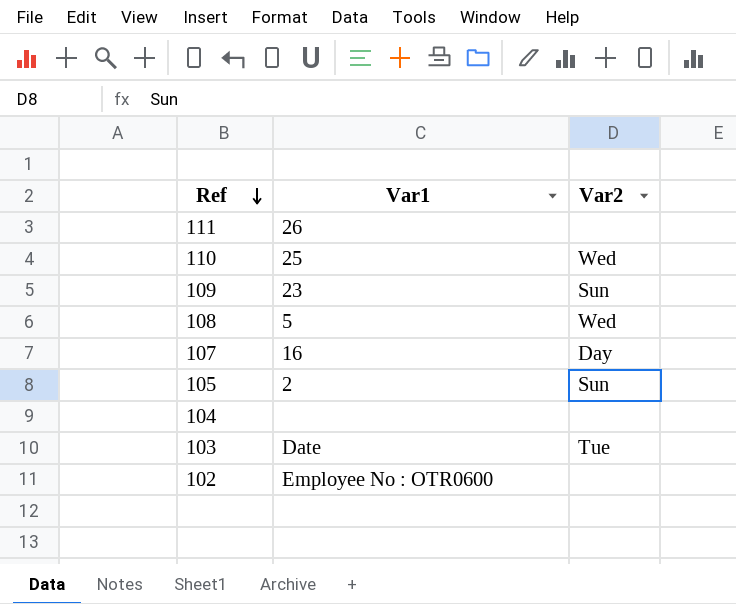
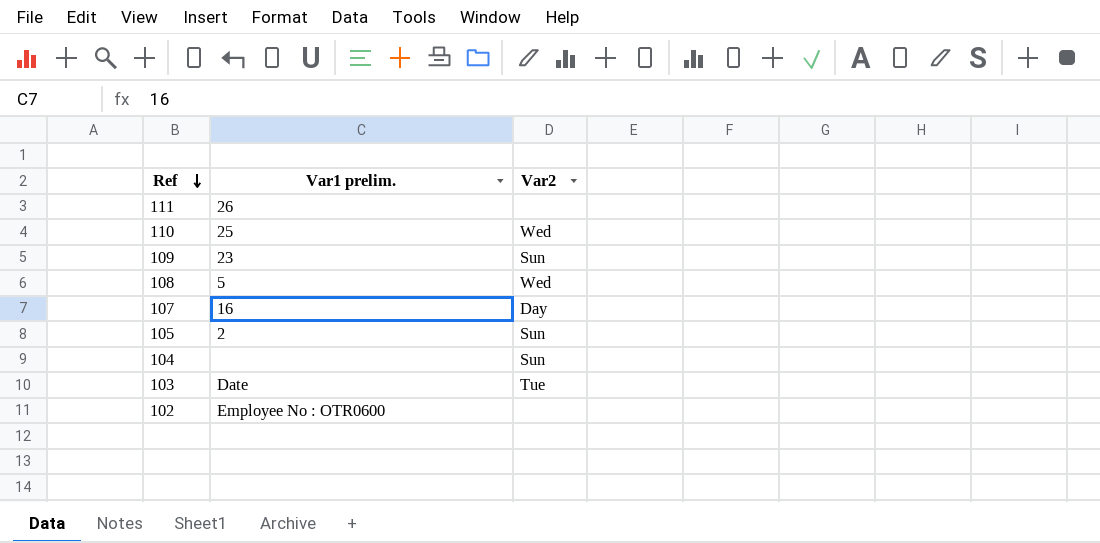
column name: Var1 -> Var1 prelim.
104 | Var2: none -> Sun

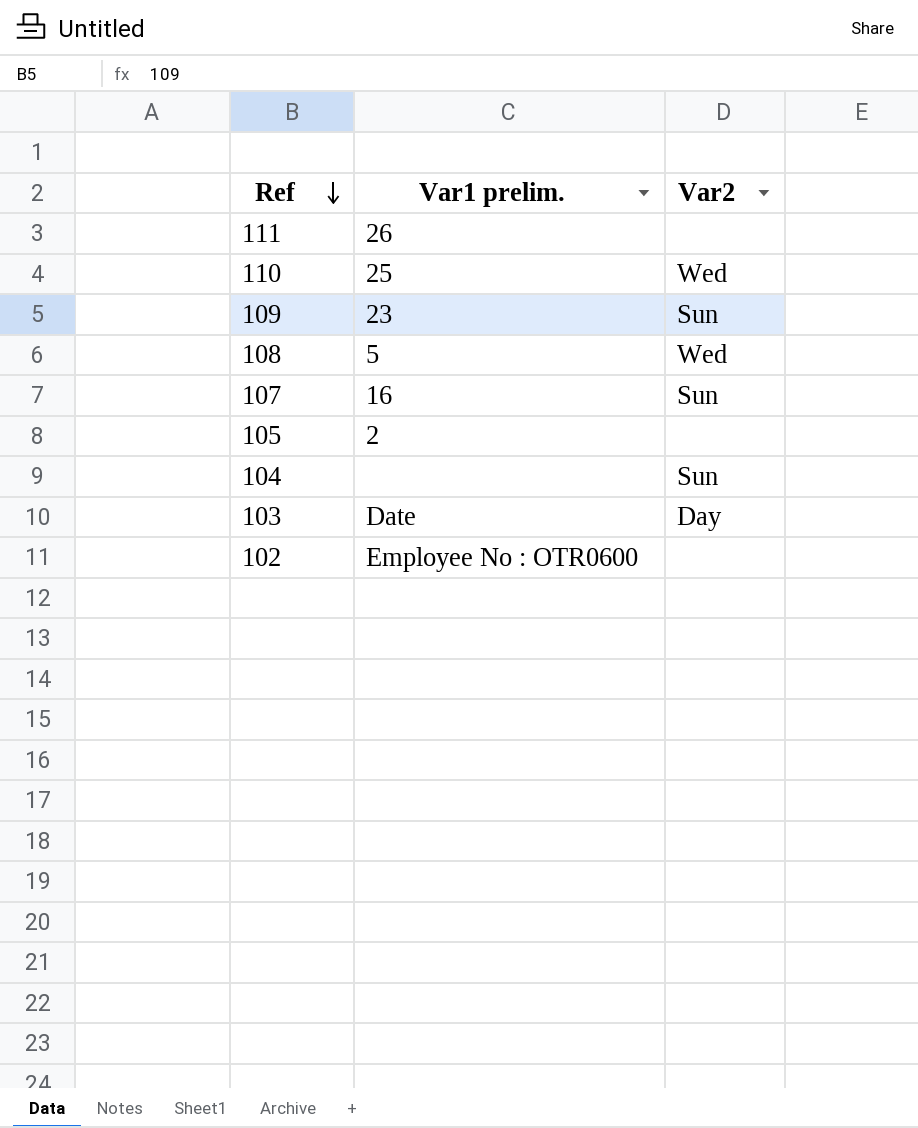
107 | Var2: Day -> Sun
105 | Var2: Sun -> none
103 | Var2: Tue -> Day

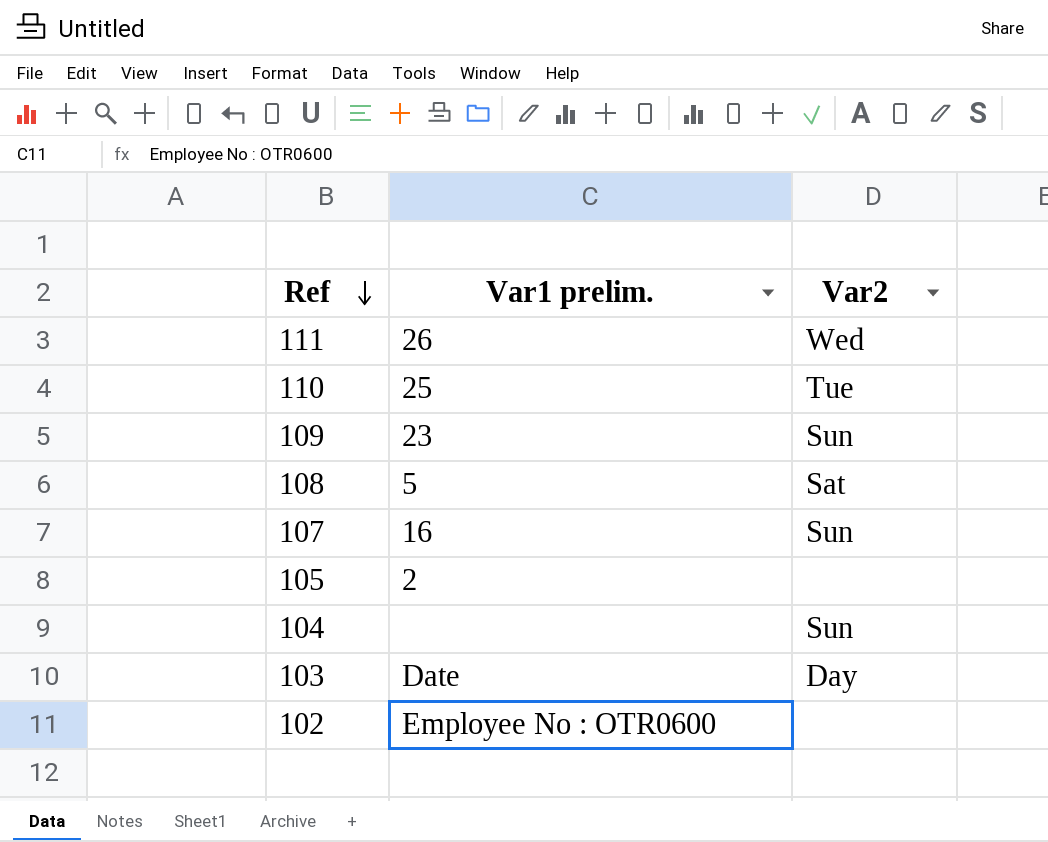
111 | Var2: none -> Wed
110 | Var2: Wed -> Tue
108 | Var2: Wed -> Sat

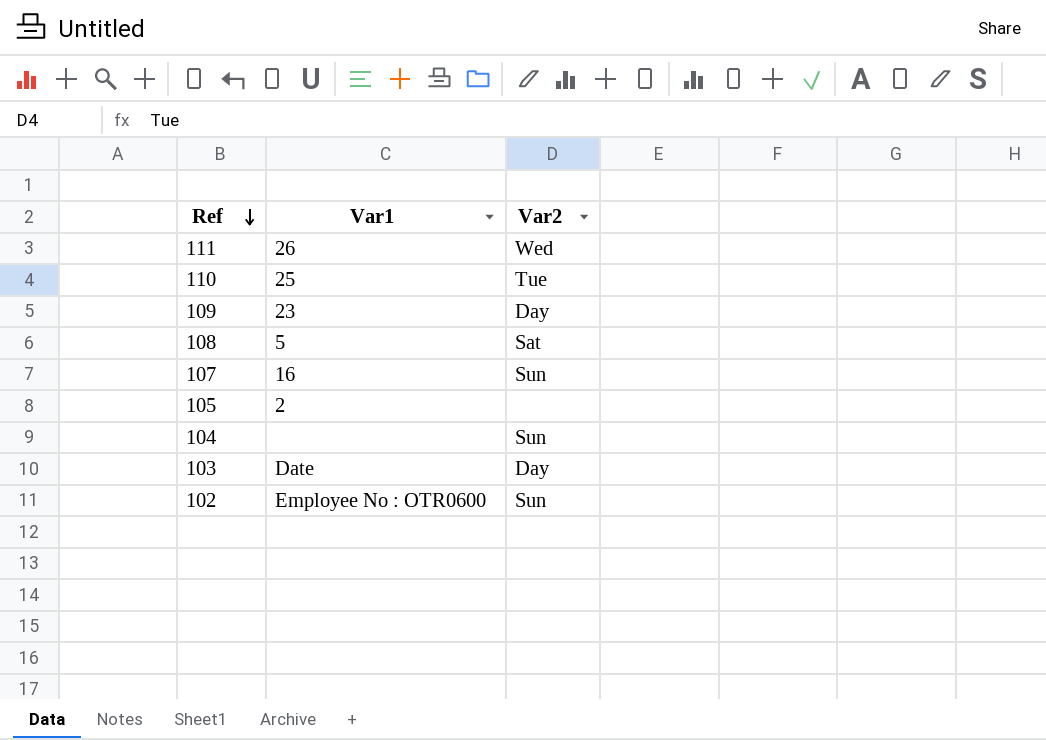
column name: Var1 prelim. -> Var1
109 | Var2: Sun -> Day
102 | Var2: none -> Sun

